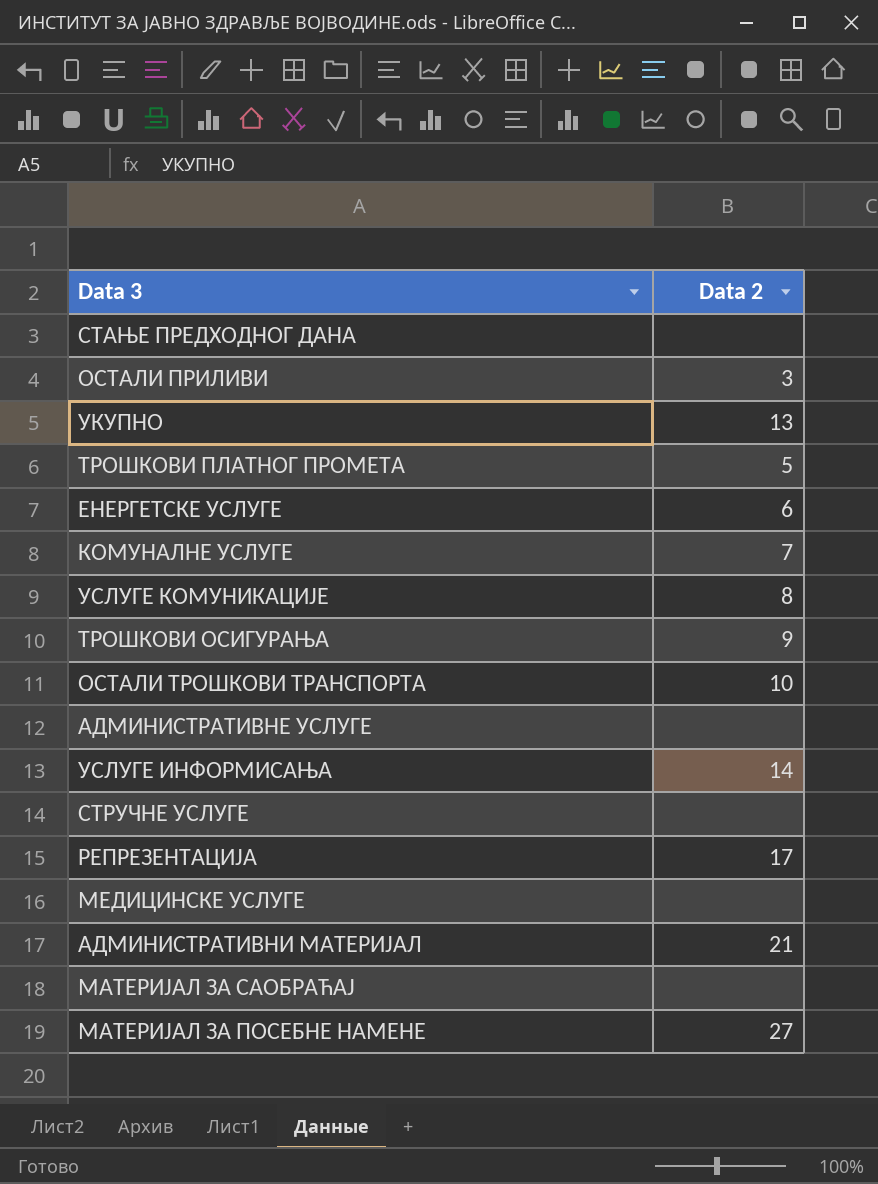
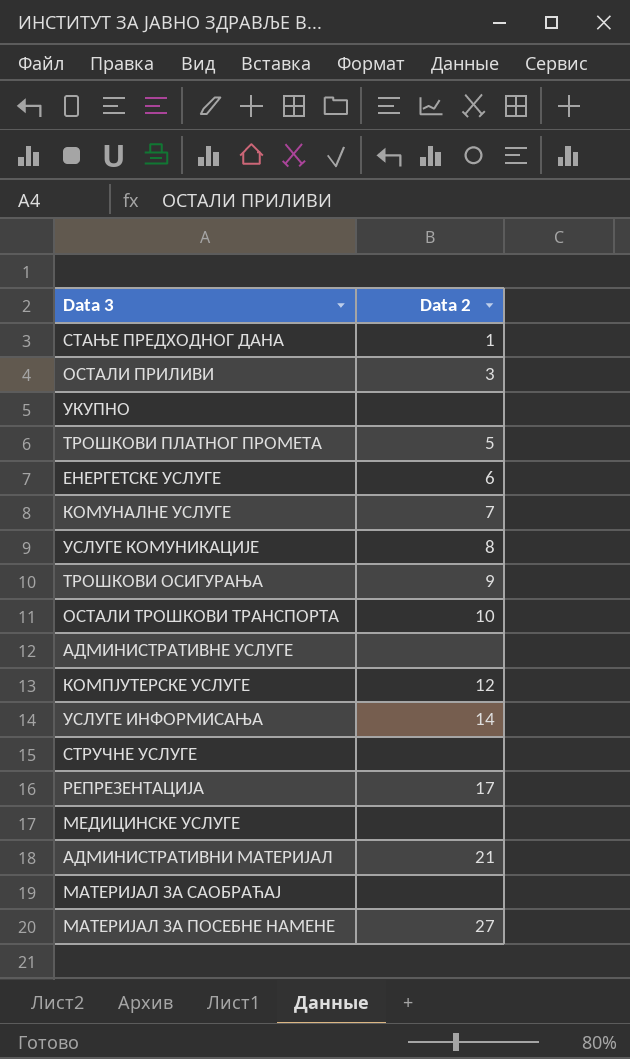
СТАЊЕ ПРЕДХОДНОГ ДАНА | Data 2: none -> 1
УКУПНО | Data 2: 13 -> none
row КОМПЈУТЕРСКЕ УСЛУГЕ: none -> 12

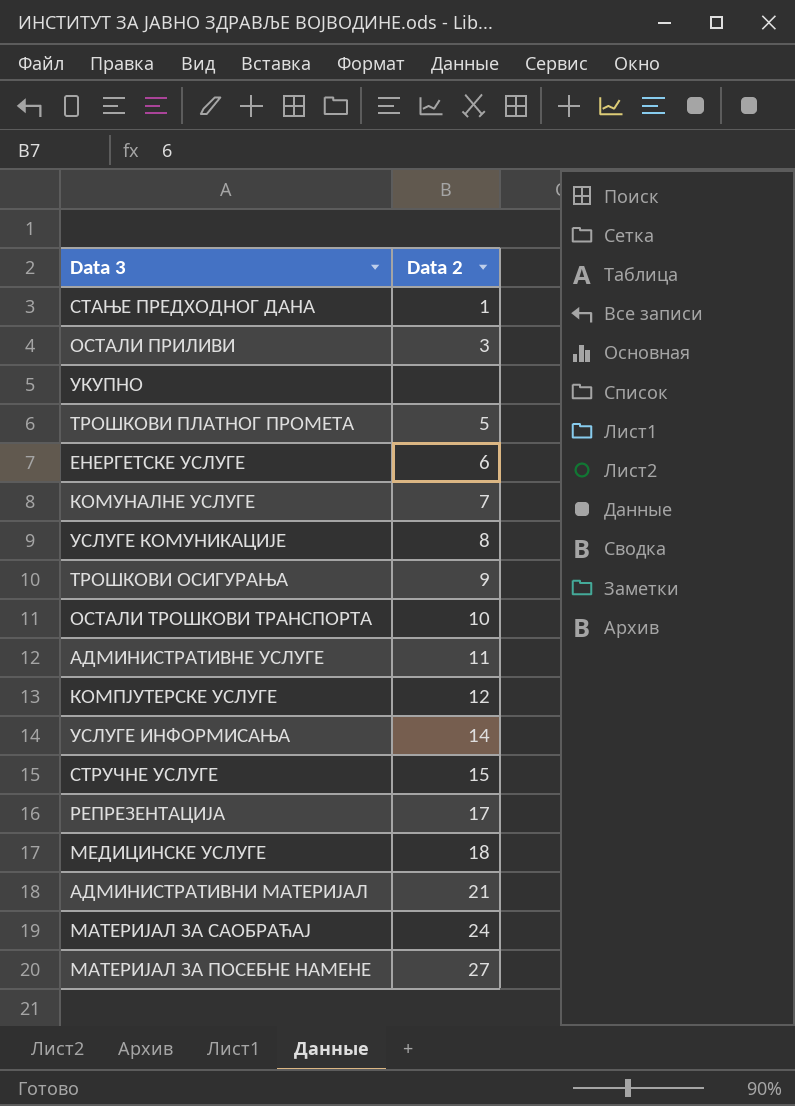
АДМИНИСТРАТИВНЕ УСЛУГЕ | Data 2: none -> 11
СТРУЧНЕ УСЛУГЕ | Data 2: none -> 15
МЕДИЦИНСКЕ УСЛУГЕ | Data 2: none -> 18
МАТЕРИЈАЛ ЗА САОБРАЋАЈ | Data 2: none -> 24

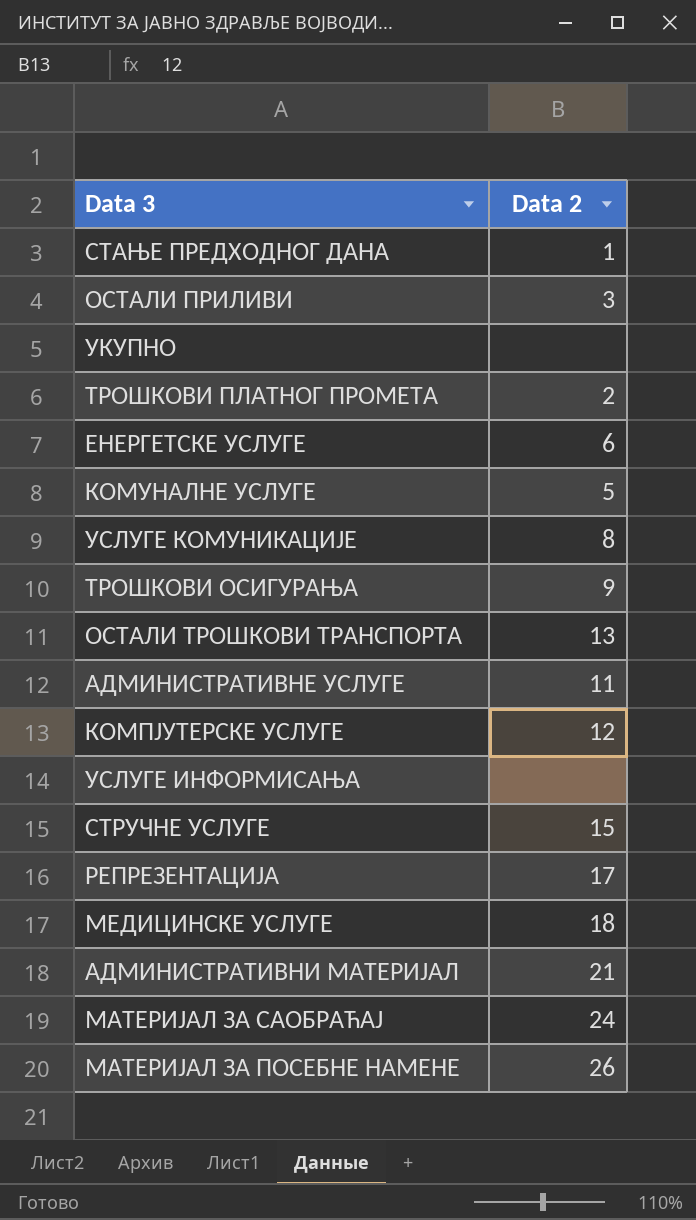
ТРОШКОВИ ПЛАТНОГ ПРОМЕТА | Data 2: 5 -> 2
КОМУНАЛНЕ УСЛУГЕ | Data 2: 7 -> 5
ОСТАЛИ ТРОШКОВИ ТРАНСПОРТА | Data 2: 10 -> 13
УСЛУГЕ ИНФОРМИСАЊА | Data 2: 14 -> none
МАТЕРИЈАЛ ЗА ПОСЕБНЕ НАМЕНЕ | Data 2: 27 -> 26

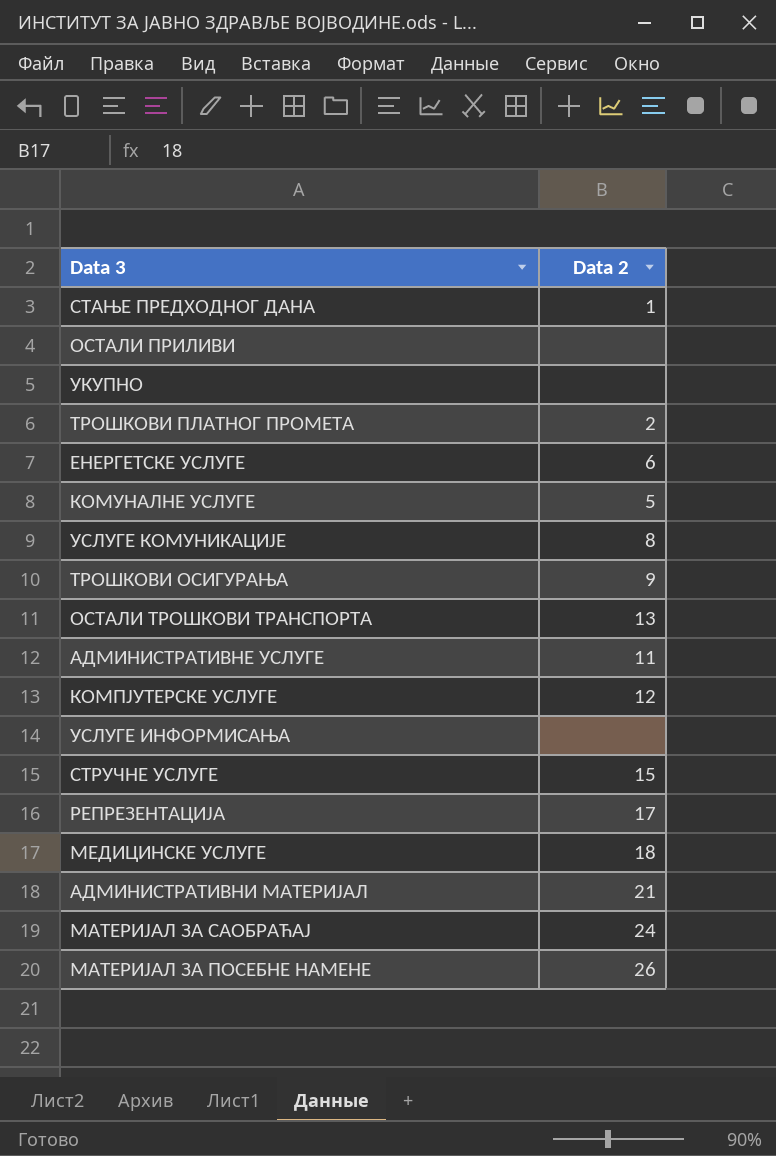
ОСТАЛИ ПРИЛИВИ | Data 2: 3 -> none

